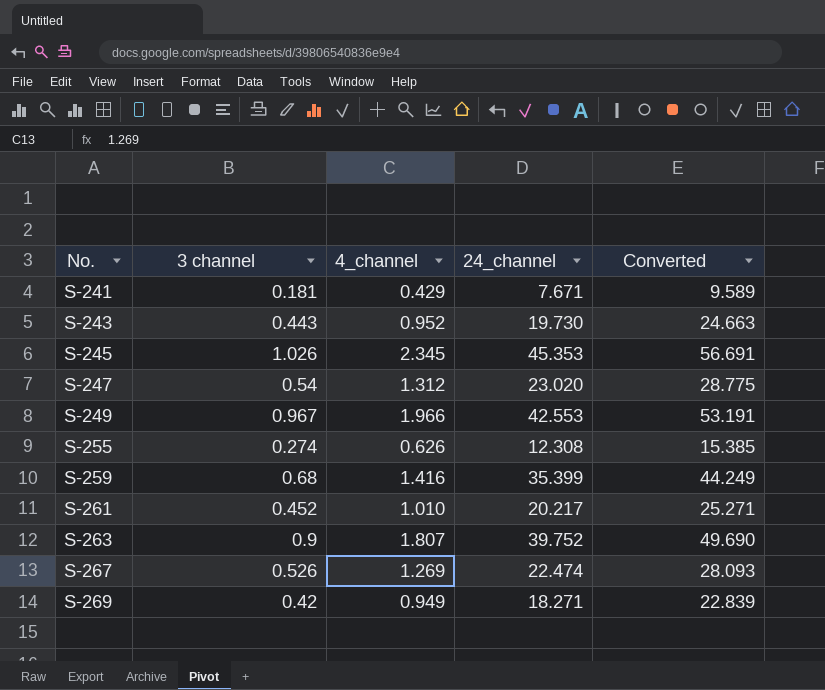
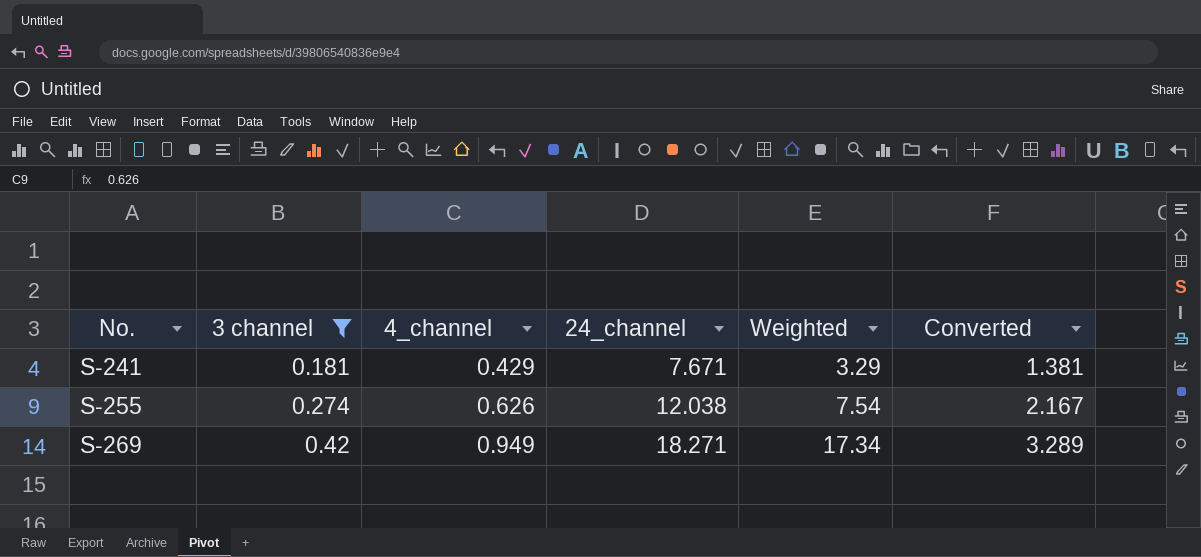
filter: none -> 3 channel <= 0.42
column Weighted | formula: none -> [4_channel] * [24_channel]
column Converted | formula: [24_channel] * 1.25 -> [24_channel] * 0.18
S-255 | 24_channel: 12.308 -> 12.038

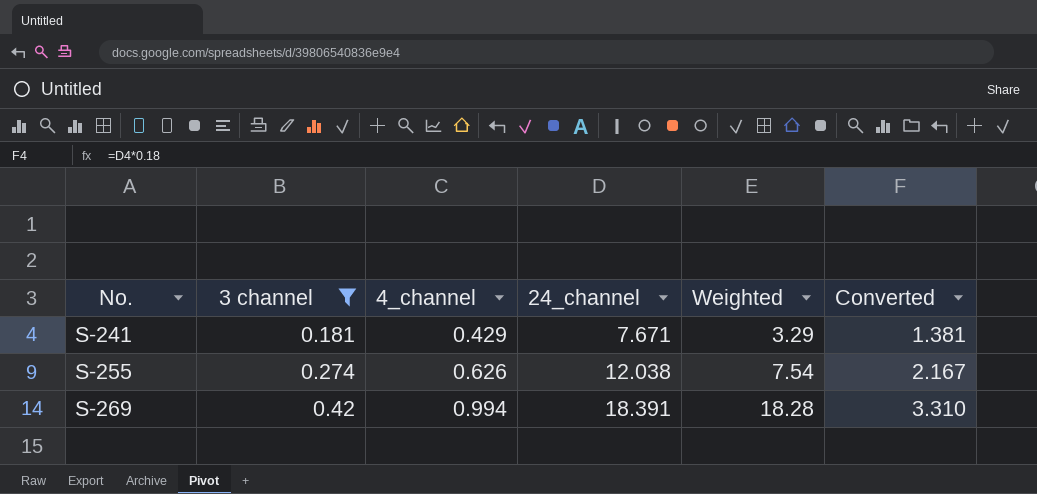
S-269 | 4_channel: 0.949 -> 0.994
S-269 | 24_channel: 18.271 -> 18.391
S-269 | Weighted: 17.34 -> 18.28
S-269 | Converted: 3.289 -> 3.310

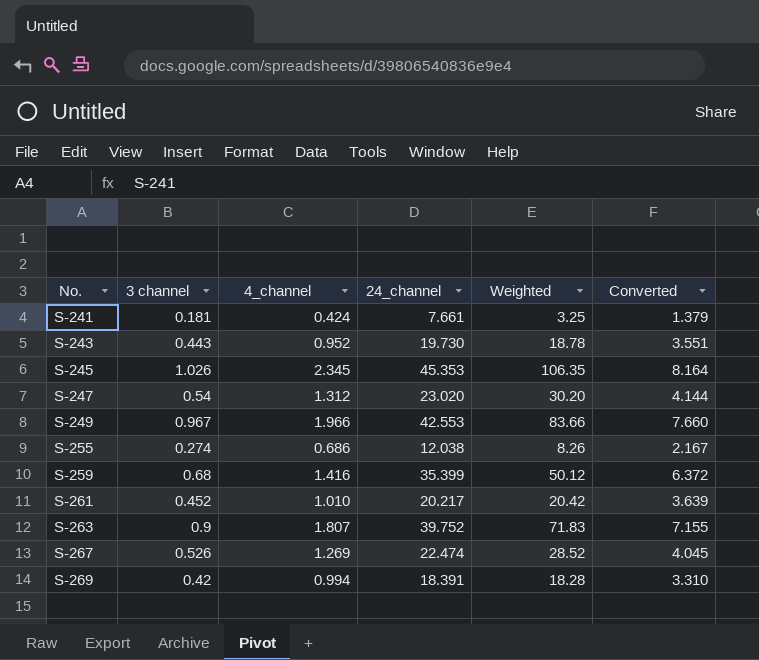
filter: 3 channel <= 0.42 -> none
S-241 | 4_channel: 0.429 -> 0.424
S-241 | 24_channel: 7.671 -> 7.661
S-241 | Weighted: 3.29 -> 3.25
S-241 | Converted: 1.381 -> 1.379
S-255 | 4_channel: 0.626 -> 0.686
S-255 | Weighted: 7.54 -> 8.26

